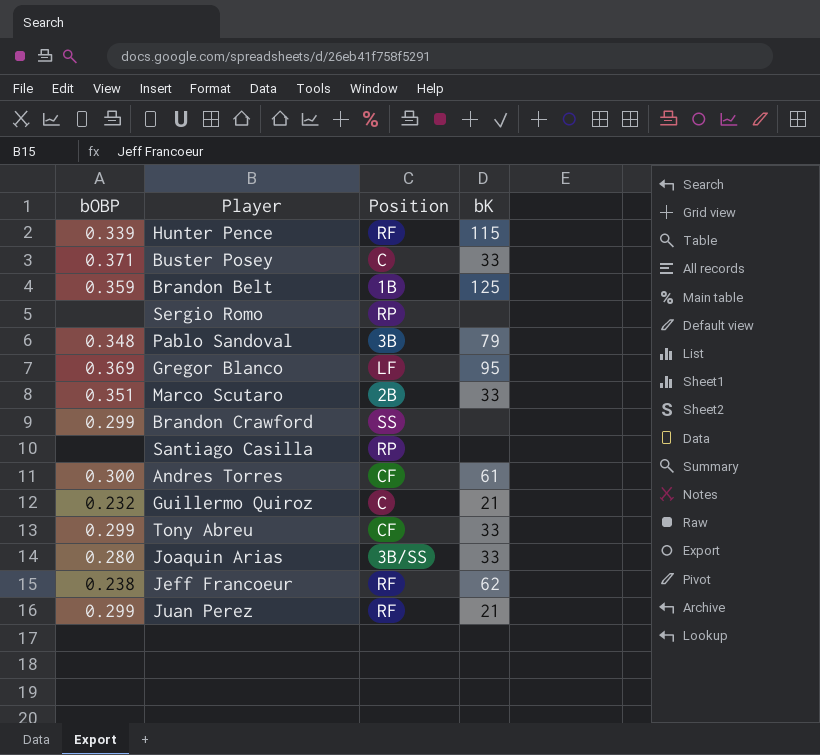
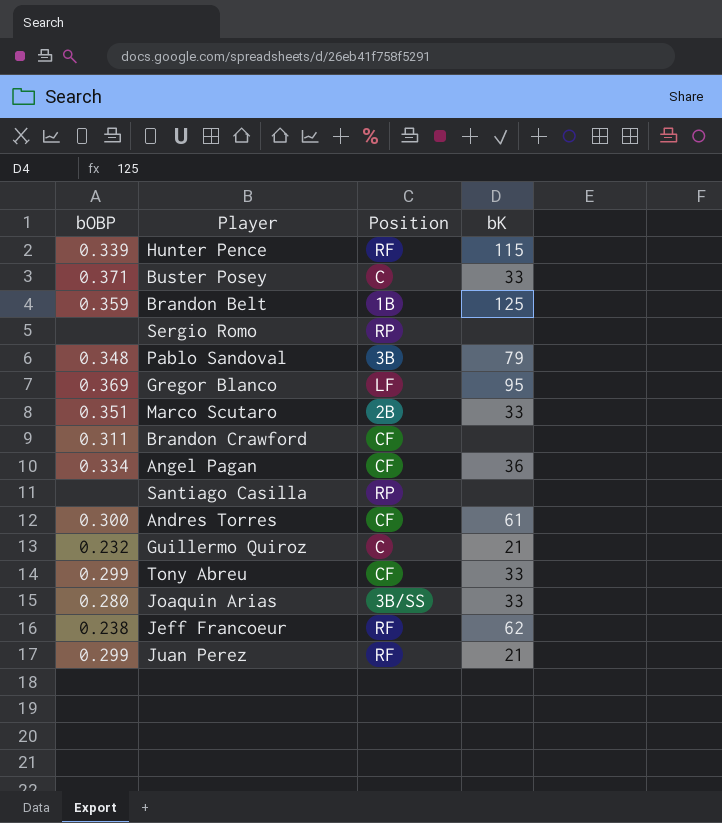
Brandon Crawford | bOBP: 0.299 -> 0.311
Brandon Crawford | Position: SS -> CF
row Angel Pagan: none -> 0.334 | CF | 36

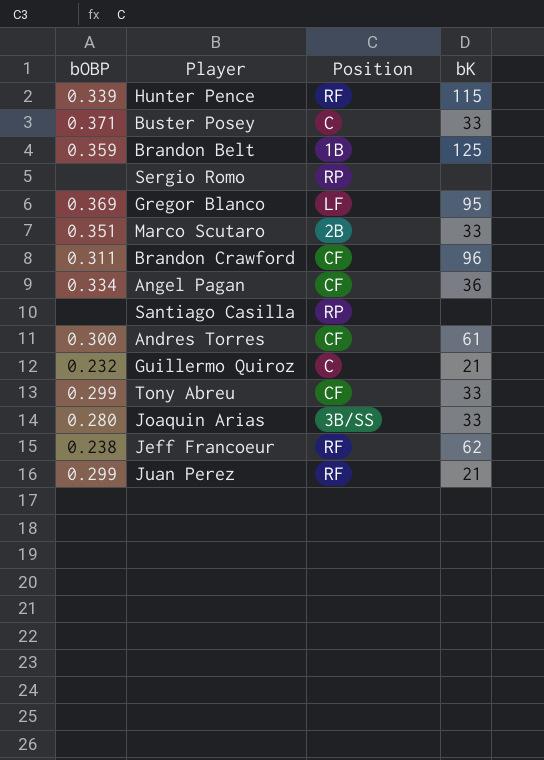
row Pablo Sandoval: 0.348 | 3B | 79 -> none
Brandon Crawford | bK: none -> 96

